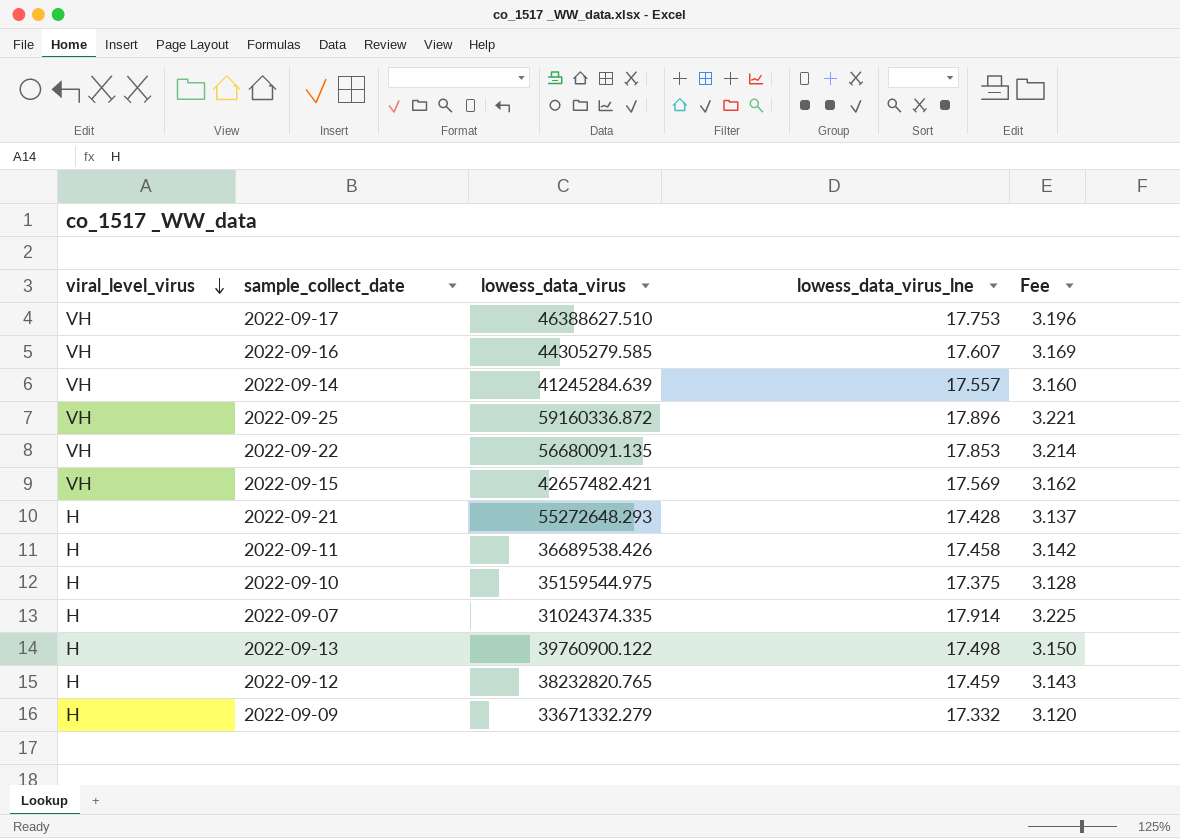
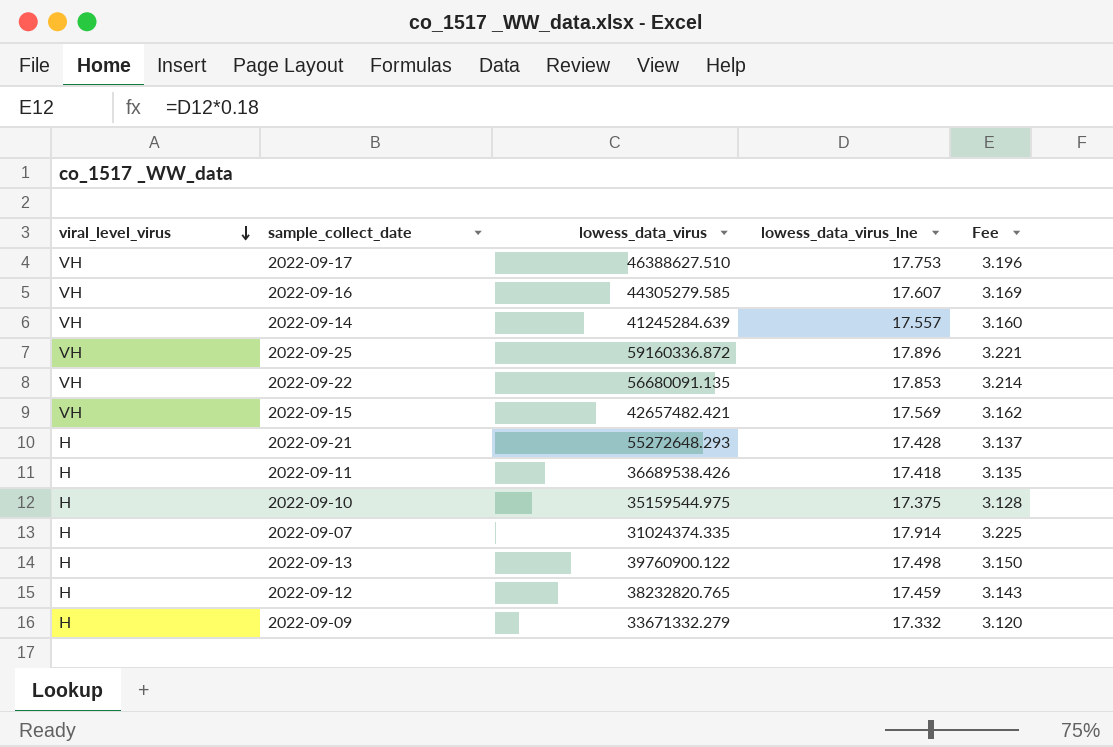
2022-09-11 | lowess_data_virus_lne: 17.458 -> 17.418
2022-09-11 | Fee: 3.142 -> 3.135

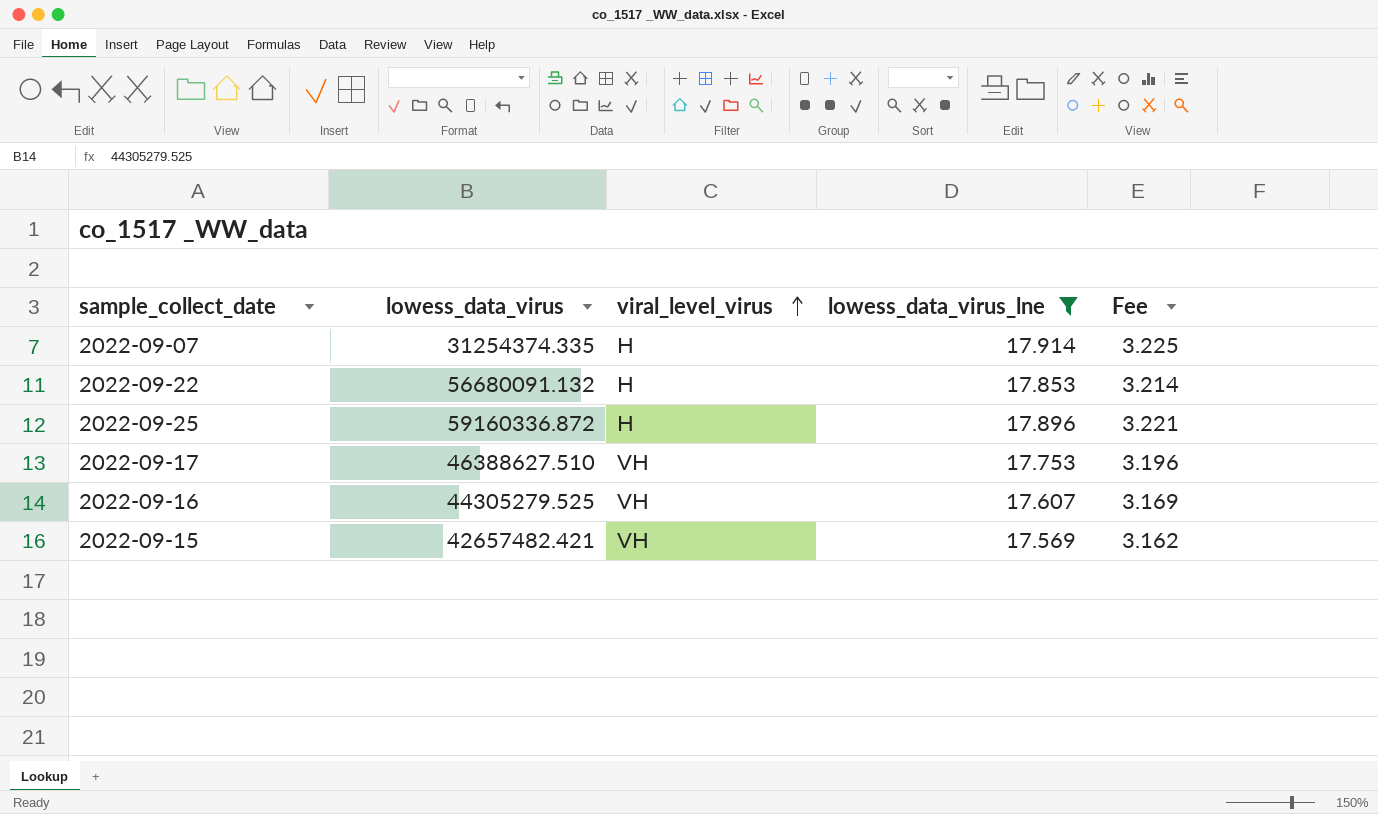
filter: none -> lowess_data_virus_lne >= 17.569
row order: viral_level_virus descending -> viral_level_virus ascending
column viral_level_virus | position: 1 -> 3
2022-09-07 | lowess_data_virus: 31024374.335 -> 31254374.335
2022-09-22 | lowess_data_virus: 56680091.135 -> 56680091.132
2022-09-22 | viral_level_virus: VH -> H
2022-09-25 | viral_level_virus: VH -> H
2022-09-16 | lowess_data_virus: 44305279.585 -> 44305279.525

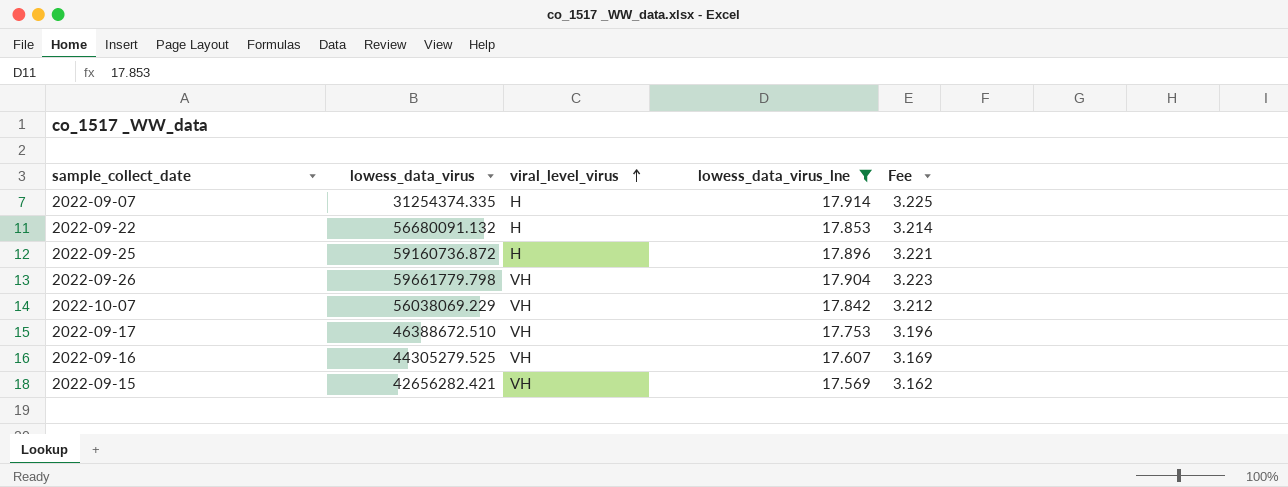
2022-09-25 | lowess_data_virus: 59160336.872 -> 59160736.872
row 2022-09-26: none -> 59661779.798 | VH | 17.904 | 3.223
row 2022-10-07: none -> 56038069.229 | VH | 17.842 | 3.212
2022-09-17 | lowess_data_virus: 46388627.510 -> 46388672.510
2022-09-15 | lowess_data_virus: 42657482.421 -> 42656282.421

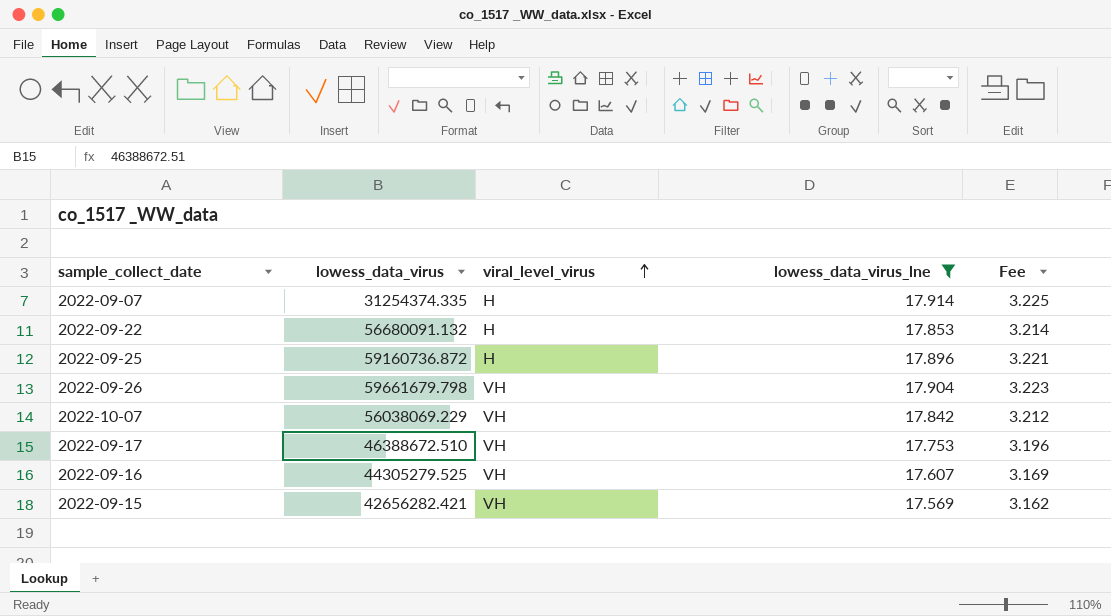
2022-09-26 | lowess_data_virus: 59661779.798 -> 59661679.798

